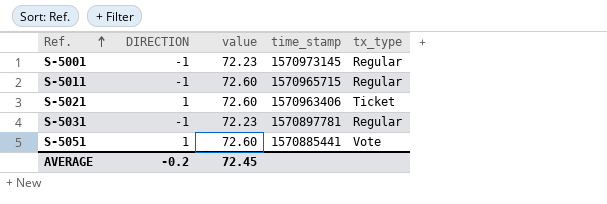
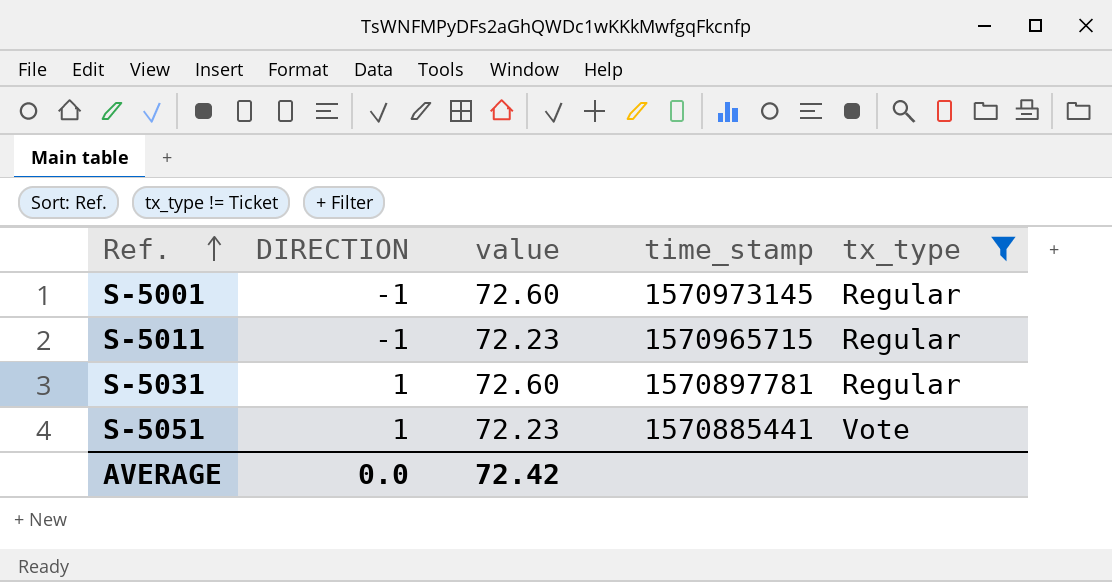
filter: none -> tx_type != Ticket
S-5001 | value: 72.23 -> 72.60
S-5011 | value: 72.60 -> 72.23
S-5031 | DIRECTION: -1 -> 1
S-5031 | value: 72.23 -> 72.60
S-5051 | value: 72.60 -> 72.23
AVERAGE | DIRECTION: -0.2 -> 0.0
AVERAGE | value: 72.45 -> 72.42

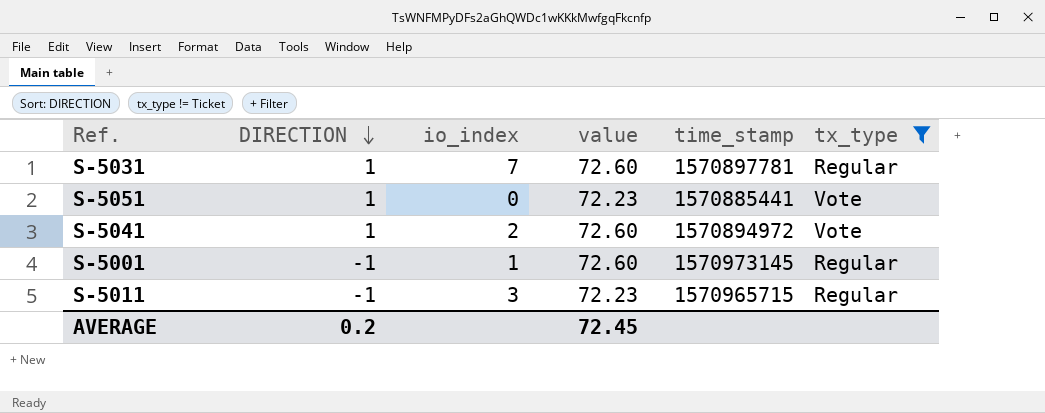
row order: Ref. ascending -> DIRECTION descending
column io_index | position: none -> 3
row S-5041: none -> 1 | 2 | 72.60 | 1570894972 | Vote
AVERAGE | DIRECTION: 0.0 -> 0.2
AVERAGE | value: 72.42 -> 72.45

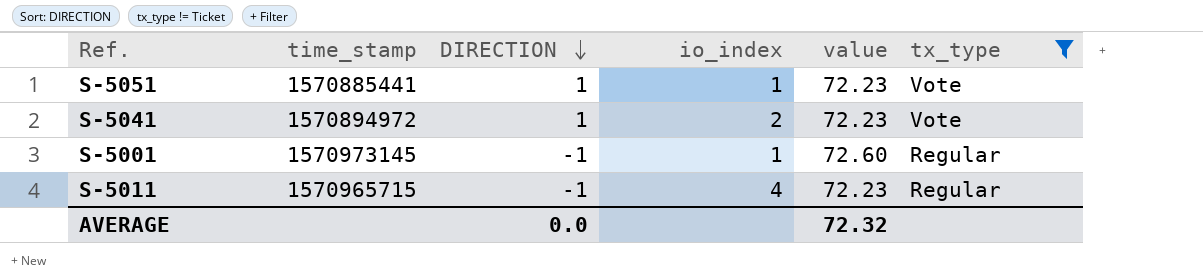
column time_stamp | position: 5 -> 2
row S-5031: 1 | 7 | 72.60 | 1570897781 | Regular -> none
S-5051 | io_index: 0 -> 1
S-5041 | value: 72.60 -> 72.23
S-5011 | io_index: 3 -> 4
AVERAGE | DIRECTION: 0.2 -> 0.0
AVERAGE | value: 72.45 -> 72.32

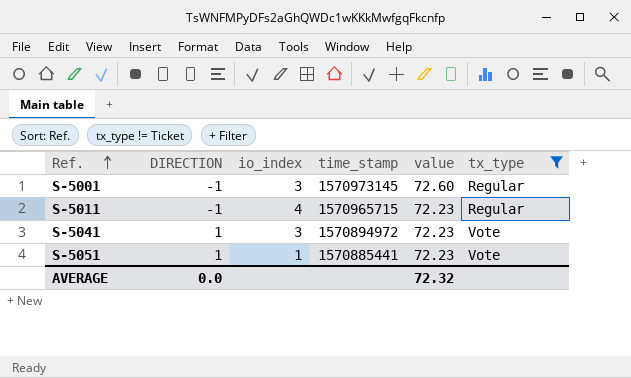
row order: DIRECTION descending -> Ref. ascending
column time_stamp | position: 2 -> 4
S-5001 | io_index: 1 -> 3
S-5041 | io_index: 2 -> 3

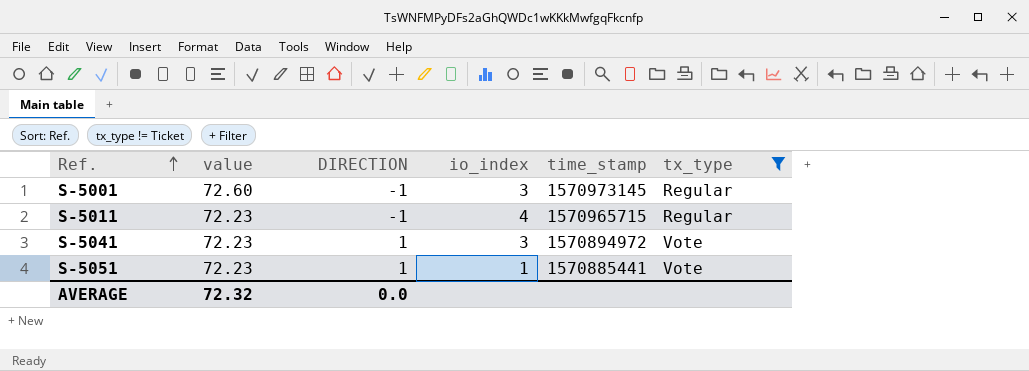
column value | position: 5 -> 2

